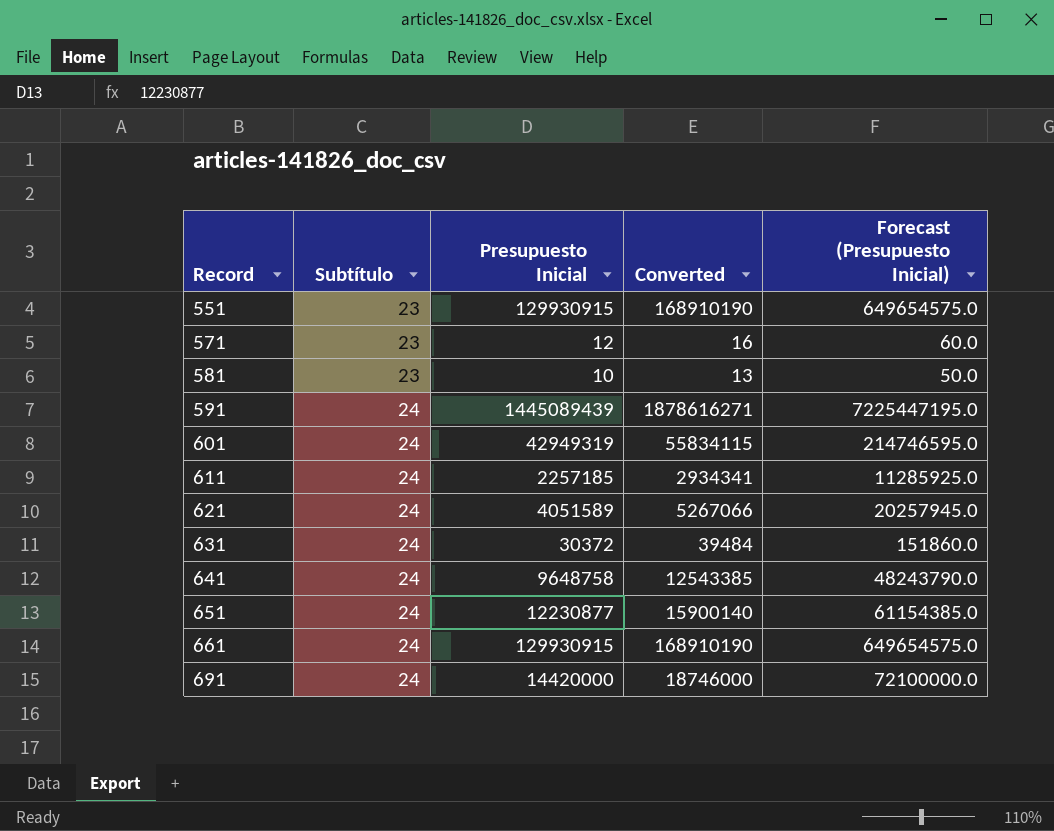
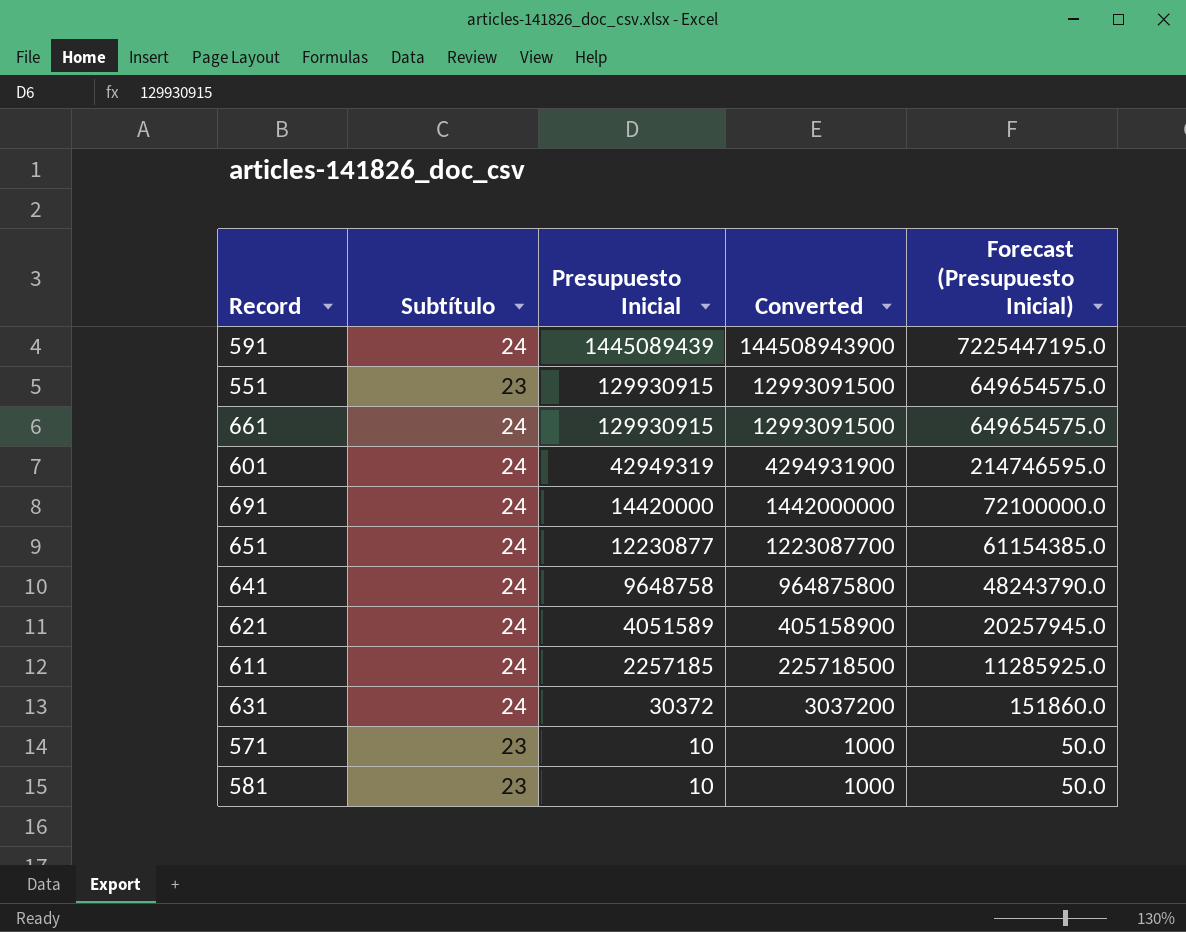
row order: Record ascending -> Presupuesto Inicial descending
column Converted | formula: [Presupuesto Inicial] * 1.3 -> [Presupuesto Inicial] * 100
571 | Presupuesto Inicial: 12 -> 10
571 | Forecast (Presupuesto Inicial): 60.0 -> 50.0

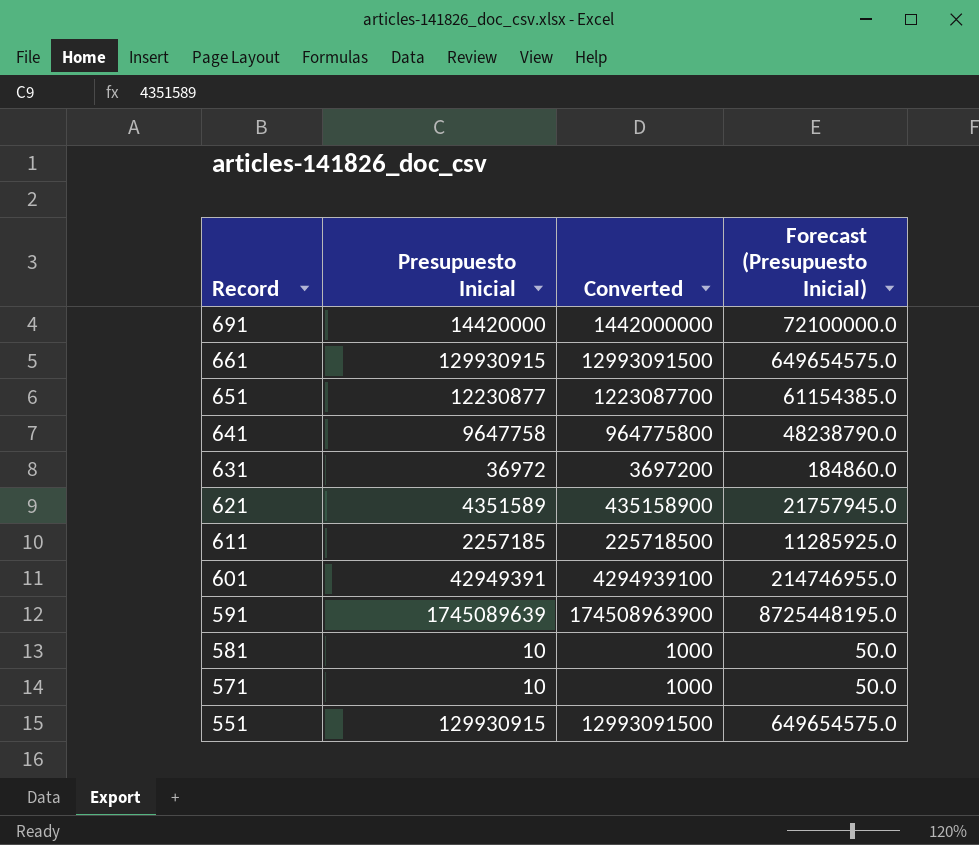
row order: Presupuesto Inicial descending -> Record descending
column Subtítulo | position: 2 -> none
641 | Presupuesto Inicial: 9648758 -> 9647758
641 | Converted: 964875800 -> 964775800
641 | Forecast (Presupuesto Inicial): 48243790.0 -> 48238790.0
631 | Presupuesto Inicial: 30372 -> 36972
631 | Converted: 3037200 -> 3697200
631 | Forecast (Presupuesto Inicial): 151860.0 -> 184860.0
621 | Presupuesto Inicial: 4051589 -> 4351589
621 | Converted: 405158900 -> 435158900
621 | Forecast (Presupuesto Inicial): 20257945.0 -> 21757945.0
601 | Presupuesto Inicial: 42949319 -> 42949391
601 | Converted: 4294931900 -> 4294939100
601 | Forecast (Presupuesto Inicial): 214746595.0 -> 214746955.0
591 | Presupuesto Inicial: 1445089439 -> 1745089639
591 | Converted: 144508943900 -> 174508963900
591 | Forecast (Presupuesto Inicial): 7225447195.0 -> 8725448195.0

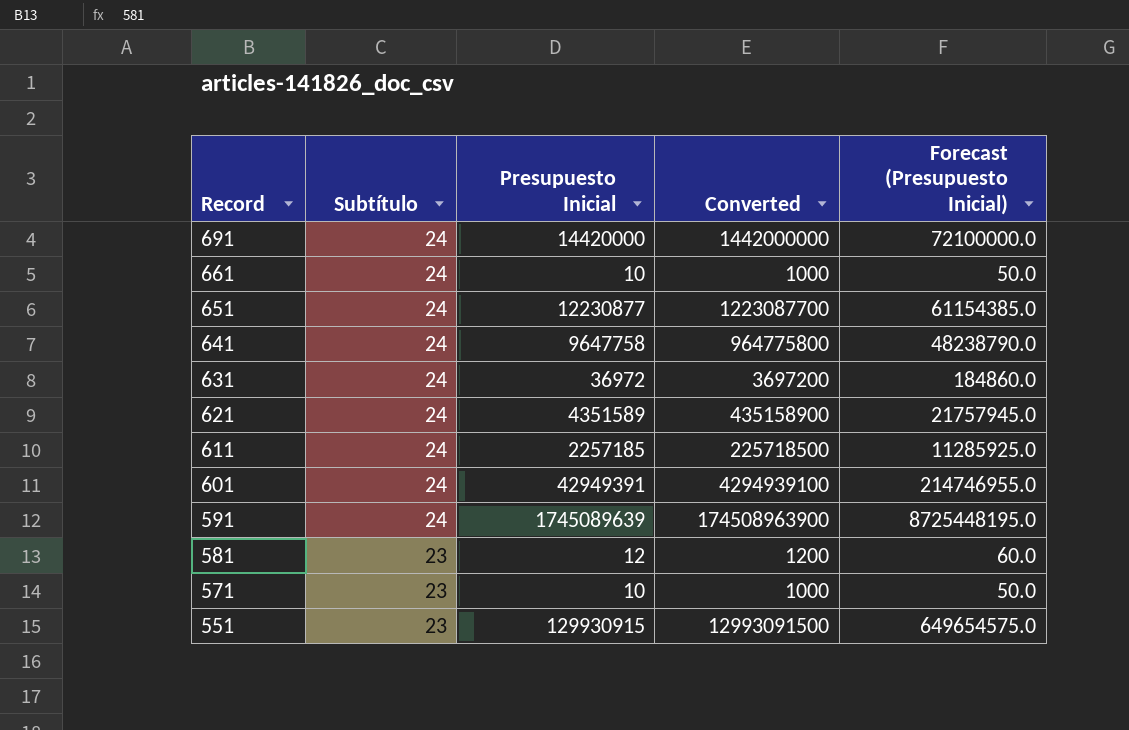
column Subtítulo | position: none -> 2
661 | Presupuesto Inicial: 129930915 -> 10
661 | Converted: 12993091500 -> 1000
661 | Forecast (Presupuesto Inicial): 649654575.0 -> 50.0
581 | Presupuesto Inicial: 10 -> 12
581 | Converted: 1000 -> 1200
581 | Forecast (Presupuesto Inicial): 50.0 -> 60.0

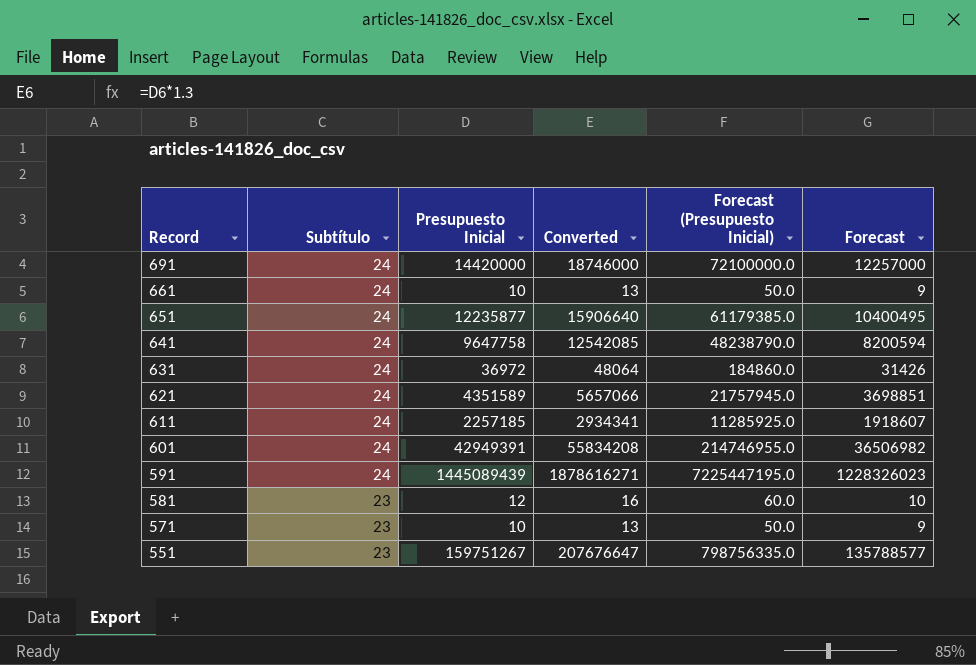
column Converted | formula: [Presupuesto Inicial] * 100 -> [Presupuesto Inicial] * 1.3
column Forecast | formula: none -> [Presupuesto Inicial] * 0.85
651 | Presupuesto Inicial: 12230877 -> 12235877
651 | Forecast (Presupuesto Inicial): 61154385.0 -> 61179385.0
591 | Presupuesto Inicial: 1745089639 -> 1445089439
591 | Forecast (Presupuesto Inicial): 8725448195.0 -> 7225447195.0
551 | Presupuesto Inicial: 129930915 -> 159751267
551 | Forecast (Presupuesto Inicial): 649654575.0 -> 798756335.0

